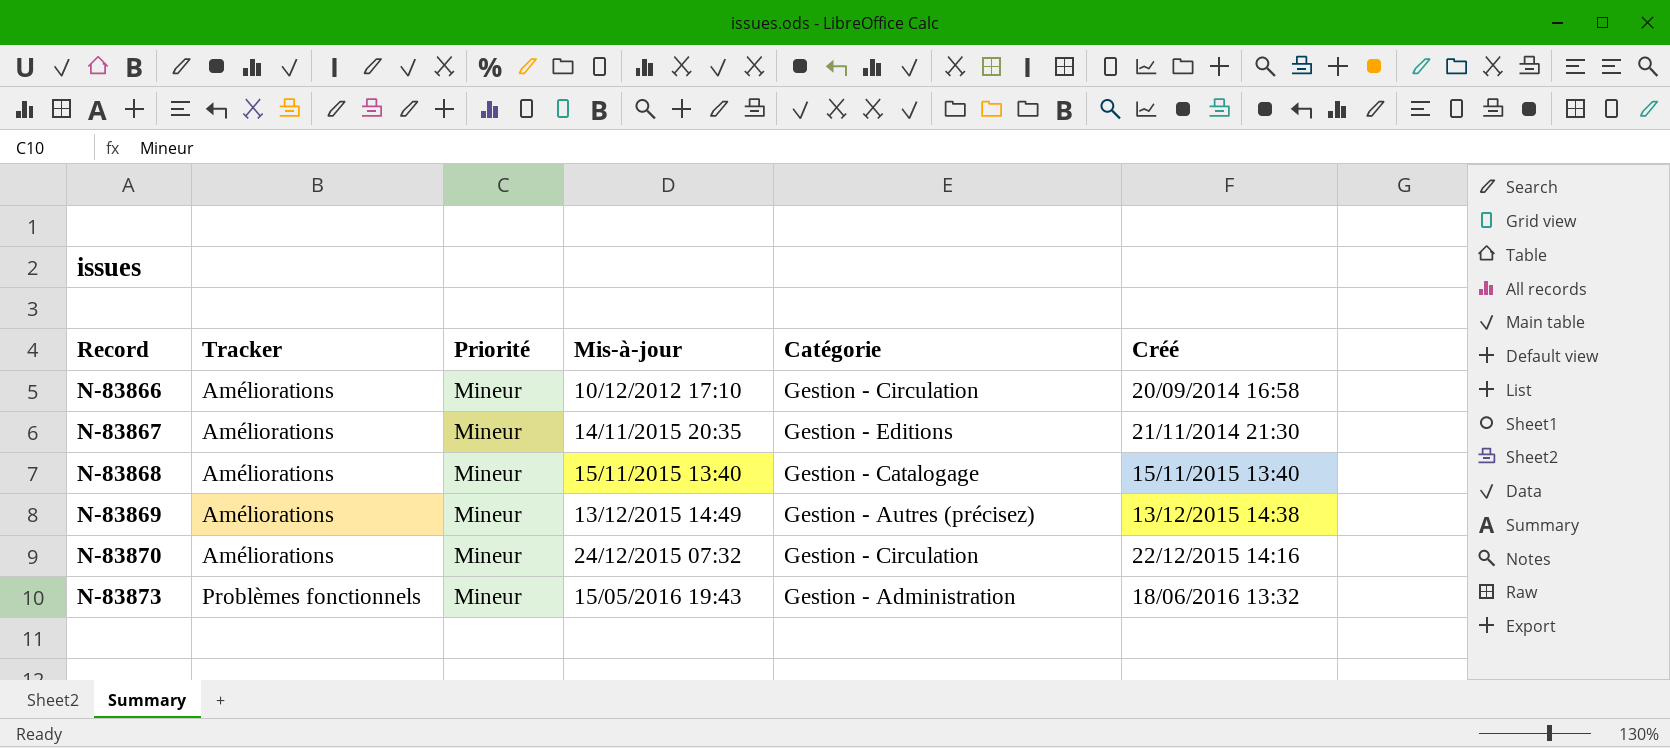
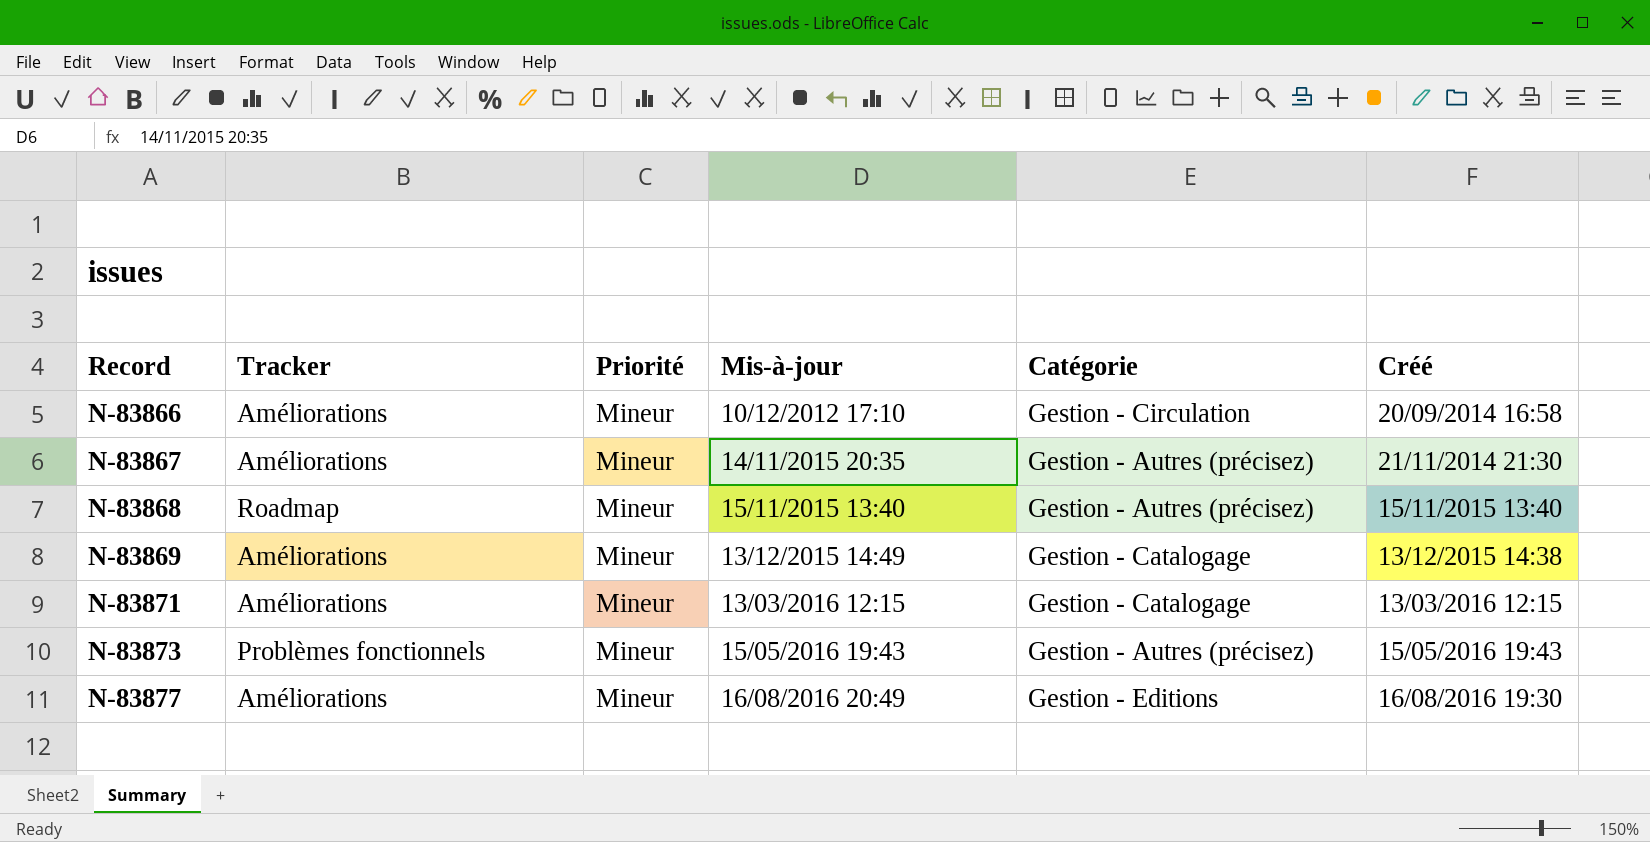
row N-83870: Améliorations | Mineur | 24/12/2015 07:32 | Gestion - Circulation | 22/12/2015 14:16 -> none
N-83867 | Catégorie: Gestion - Editions -> Gestion - Autres (précisez)
N-83868 | Tracker: Améliorations -> Roadmap
N-83868 | Catégorie: Gestion - Catalogage -> Gestion - Autres (précisez)
N-83869 | Catégorie: Gestion - Autres (précisez) -> Gestion - Catalogage
row N-83871: none -> Améliorations | Mineur | 13/03/2016 12:15 | Gestion - Catalogage | 13/03/2016 12:15
N-83873 | Catégorie: Gestion - Administration -> Gestion - Autres (précisez)
N-83873 | Créé: 18/06/2016 13:32 -> 15/05/2016 19:43
row N-83877: none -> Améliorations | Mineur | 16/08/2016 20:49 | Gestion - Editions | 16/08/2016 19:30

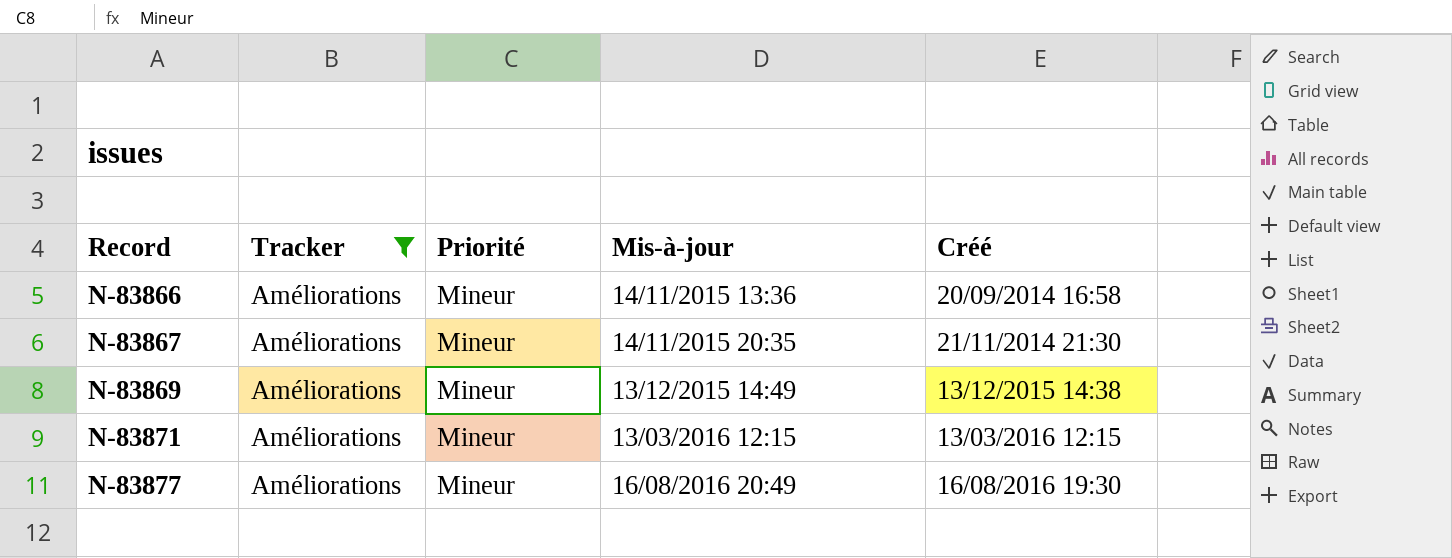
filter: none -> Tracker = Améliorations
column Catégorie | position: 5 -> none
N-83866 | Mis-à-jour: 10/12/2012 17:10 -> 14/11/2015 13:36

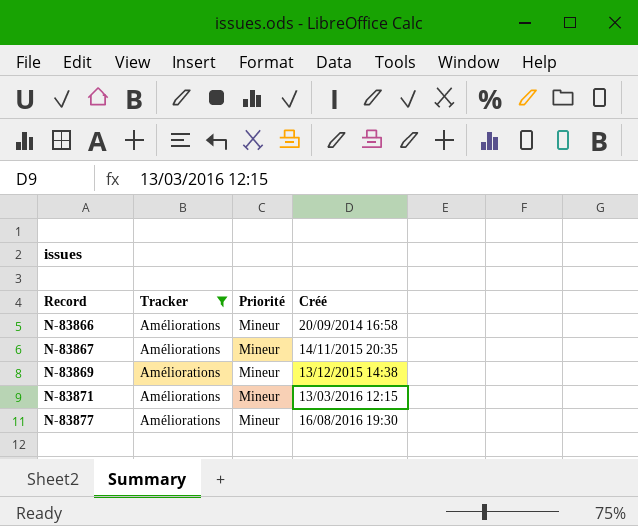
column Mis-à-jour | position: 4 -> none
N-83867 | Créé: 21/11/2014 21:30 -> 14/11/2015 20:35

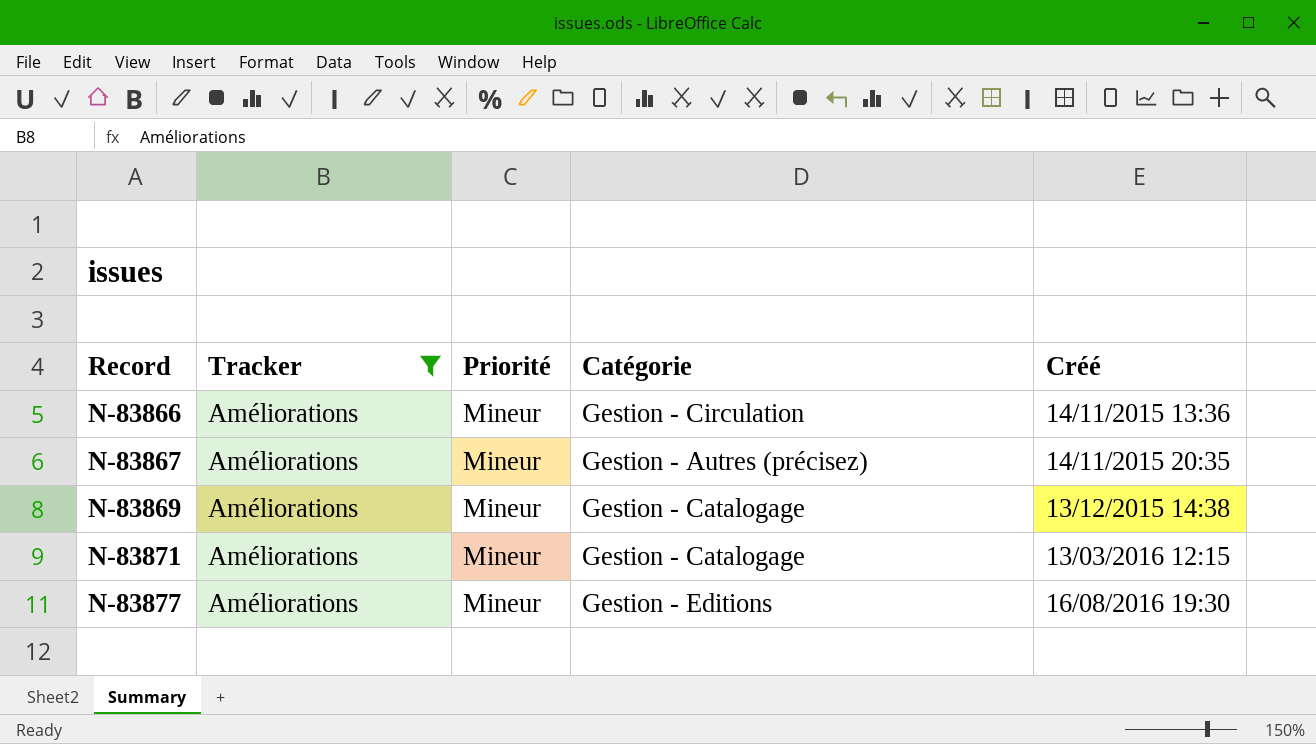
column Catégorie | position: none -> 4
N-83866 | Créé: 20/09/2014 16:58 -> 14/11/2015 13:36

